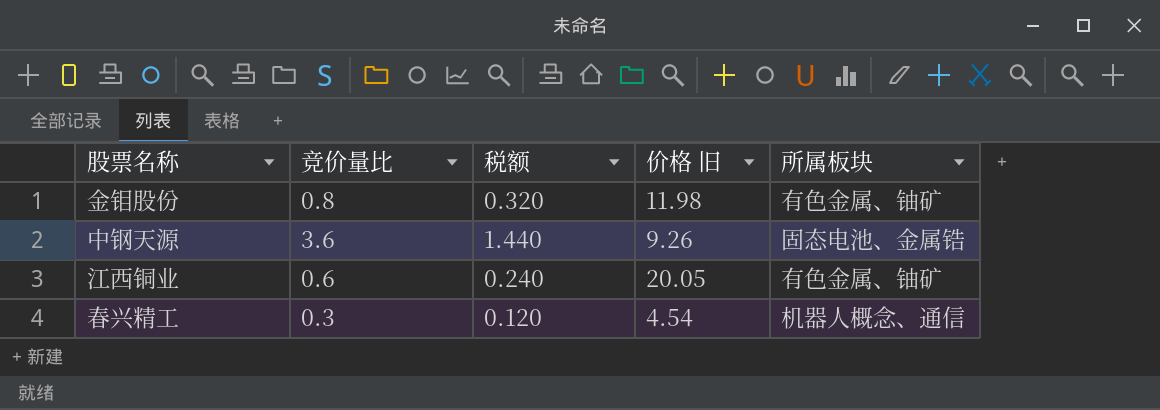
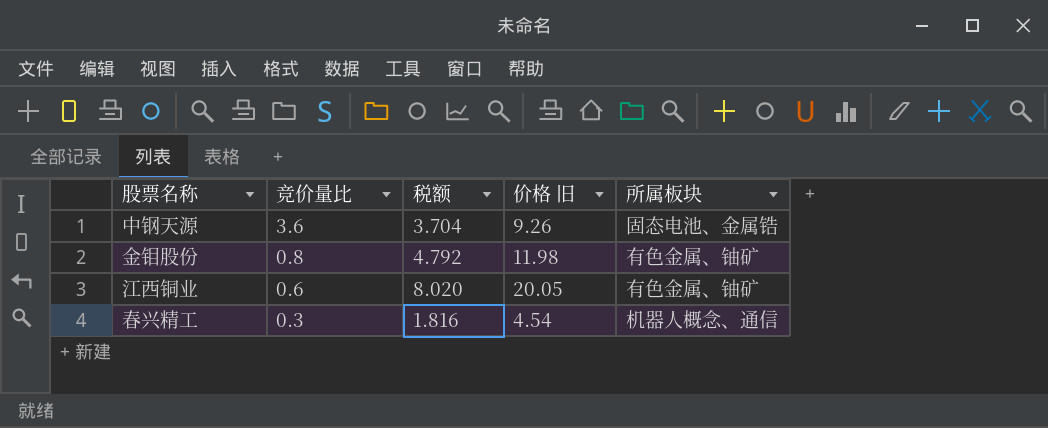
row order: none -> 竞价量比 descending
column 税额 | formula: [竞价量比] * 0.4 -> [价格 旧] * 0.4

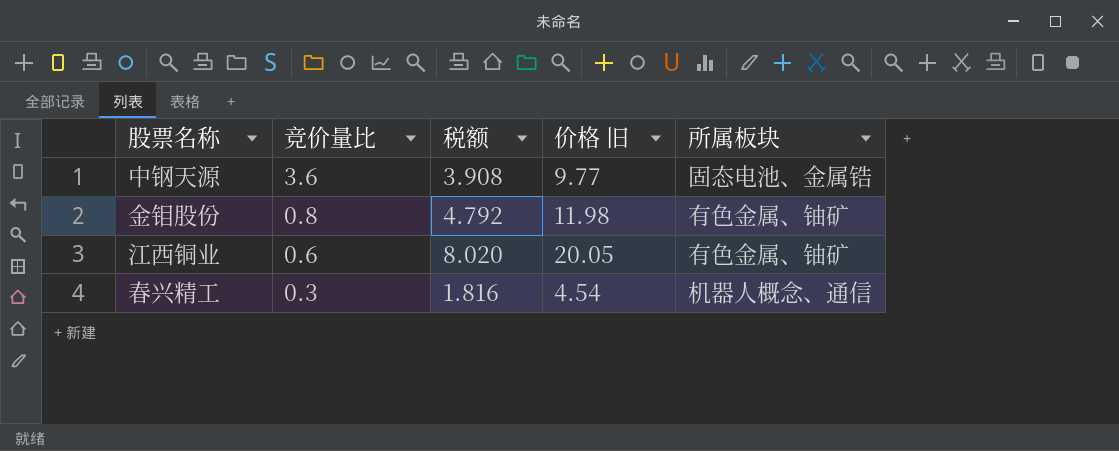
中钢天源 | 税额: 3.704 -> 3.908
中钢天源 | 价格 旧: 9.26 -> 9.77

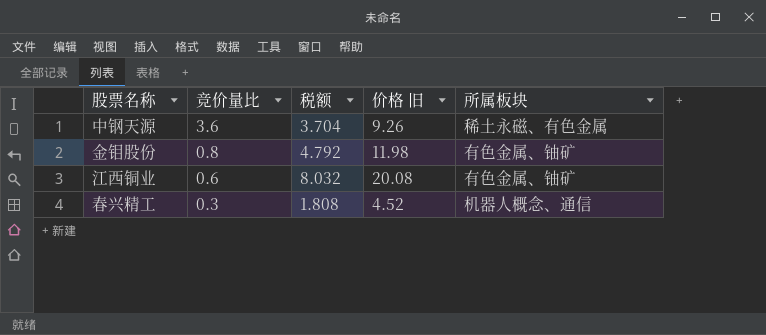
中钢天源 | 税额: 3.908 -> 3.704
中钢天源 | 价格 旧: 9.77 -> 9.26
中钢天源 | 所属板块: 固态电池、金属锆 -> 稀土永磁、有色金属
江西铜业 | 税额: 8.020 -> 8.032
江西铜业 | 价格 旧: 20.05 -> 20.08
春兴精工 | 税额: 1.816 -> 1.808
春兴精工 | 价格 旧: 4.54 -> 4.52

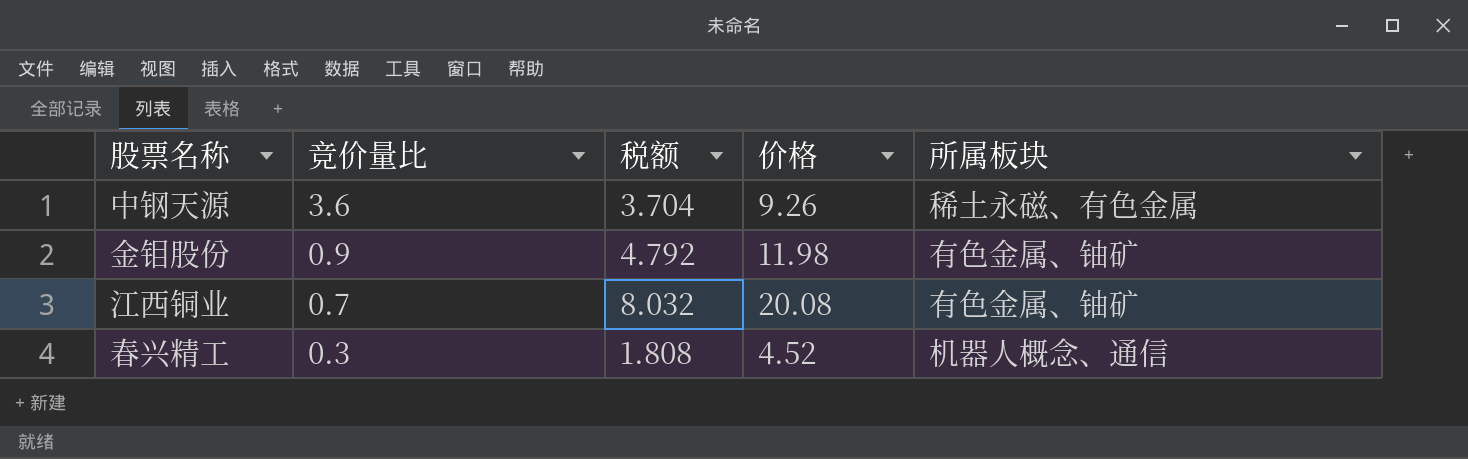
column name: 价格 旧 -> 价格
金钼股份 | 竞价量比: 0.8 -> 0.9
江西铜业 | 竞价量比: 0.6 -> 0.7

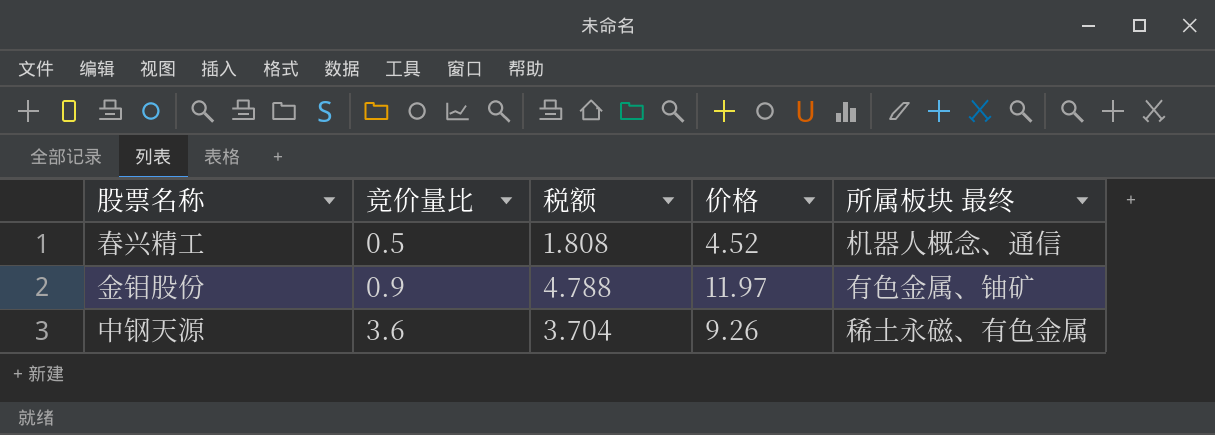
row order: 竞价量比 descending -> 竞价量比 ascending
column name: 所属板块 -> 所属板块 最终
row 江西铜业: 0.7 | 8.032 | 20.08 | 有色金属、铀矿 -> none
春兴精工 | 竞价量比: 0.3 -> 0.5
金钼股份 | 税额: 4.792 -> 4.788
金钼股份 | 价格: 11.98 -> 11.97

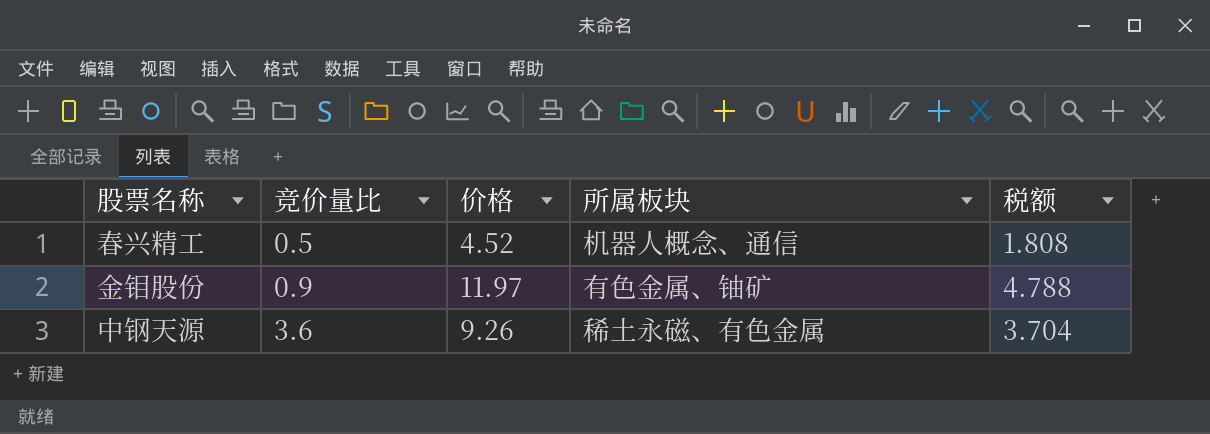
column name: 所属板块 最终 -> 所属板块
column 税额 | position: 3 -> 5

